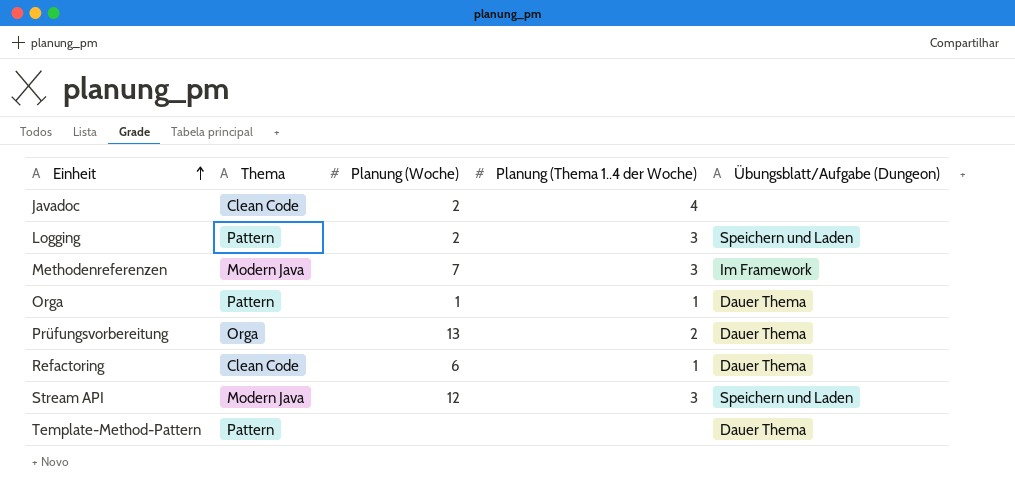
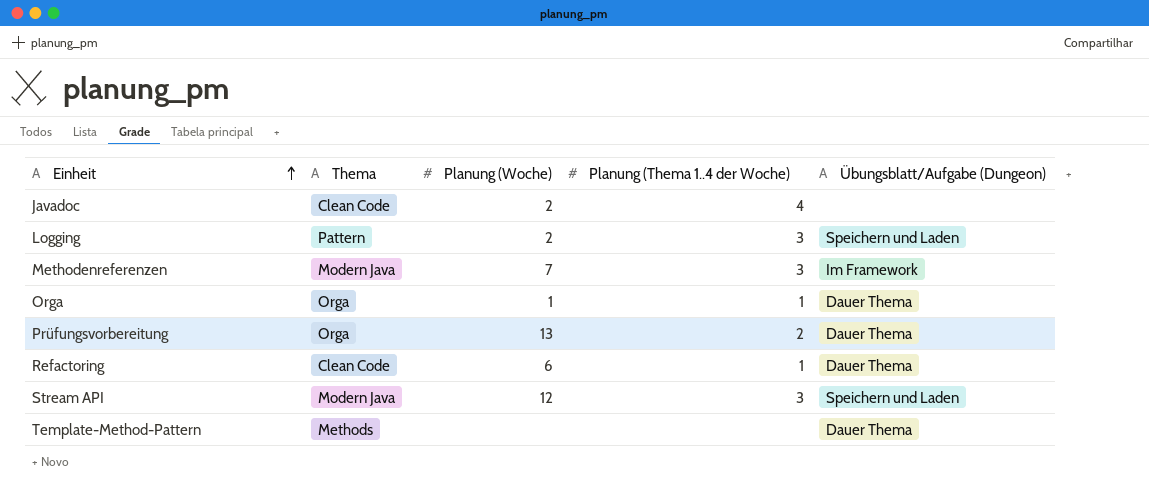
Orga | Thema: Pattern -> Orga
Template-Method-Pattern | Thema: Pattern -> Methods

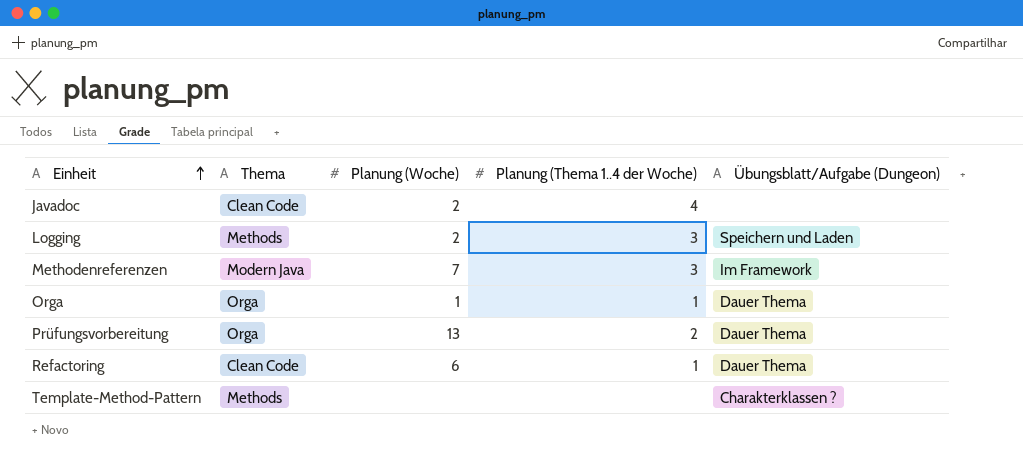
row Stream API: Modern Java | 12 | 3 | Speichern und Laden -> none
Logging | Thema: Pattern -> Methods
Template-Method-Pattern | Übungsblatt/Aufgabe (Dungeon): Dauer Thema -> Charakterklassen ?

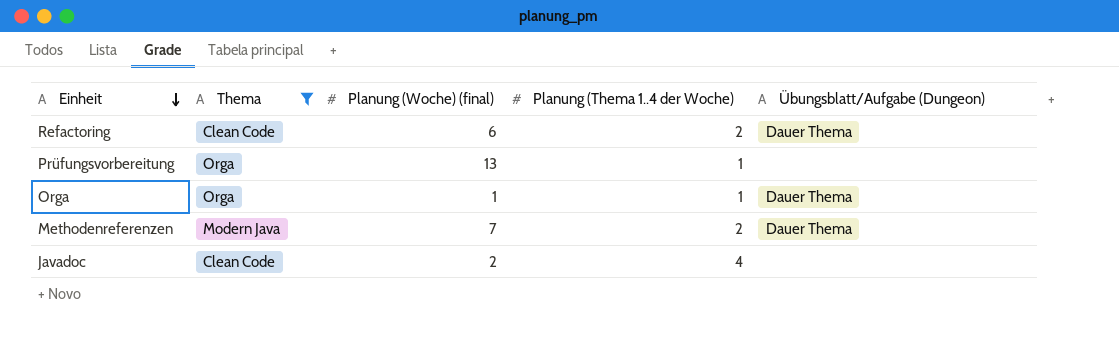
filter: none -> Thema != Methods
row order: Einheit ascending -> Einheit descending
column name: Planung (Woche) -> Planung (Woche) (final)
Refactoring | Planung (Thema 1..4 der Woche): 1 -> 2
Prüfungsvorbereitung | Planung (Thema 1..4 der Woche): 2 -> 1
Prüfungsvorbereitung | Übungsblatt/Aufgabe (Dungeon): Dauer Thema -> none
Methodenreferenzen | Planung (Thema 1..4 der Woche): 3 -> 2
Methodenreferenzen | Übungsblatt/Aufgabe (Dungeon): Im Framework -> Dauer Thema

